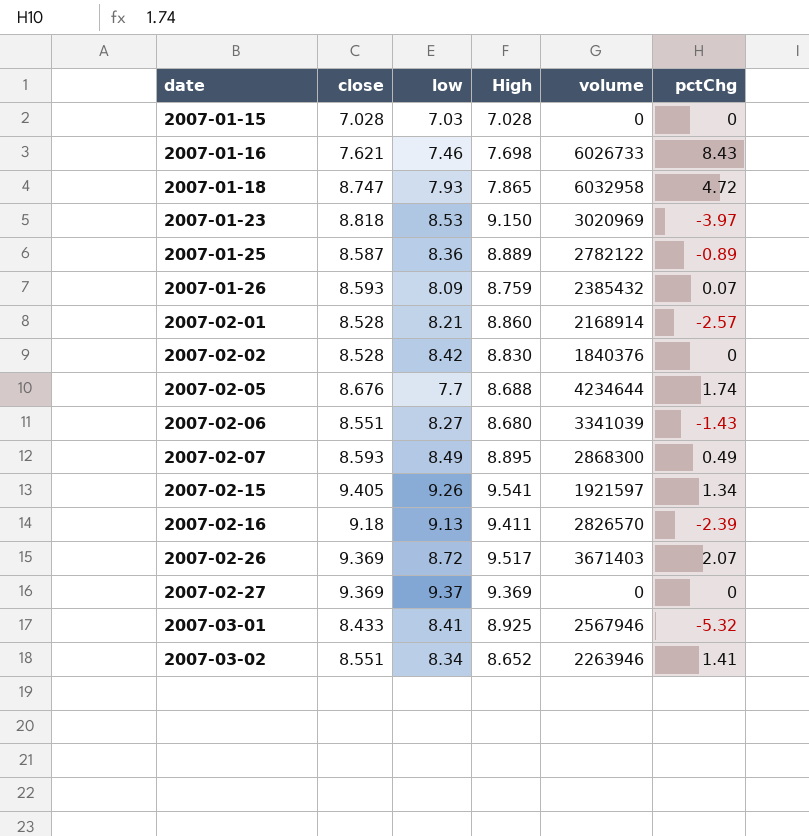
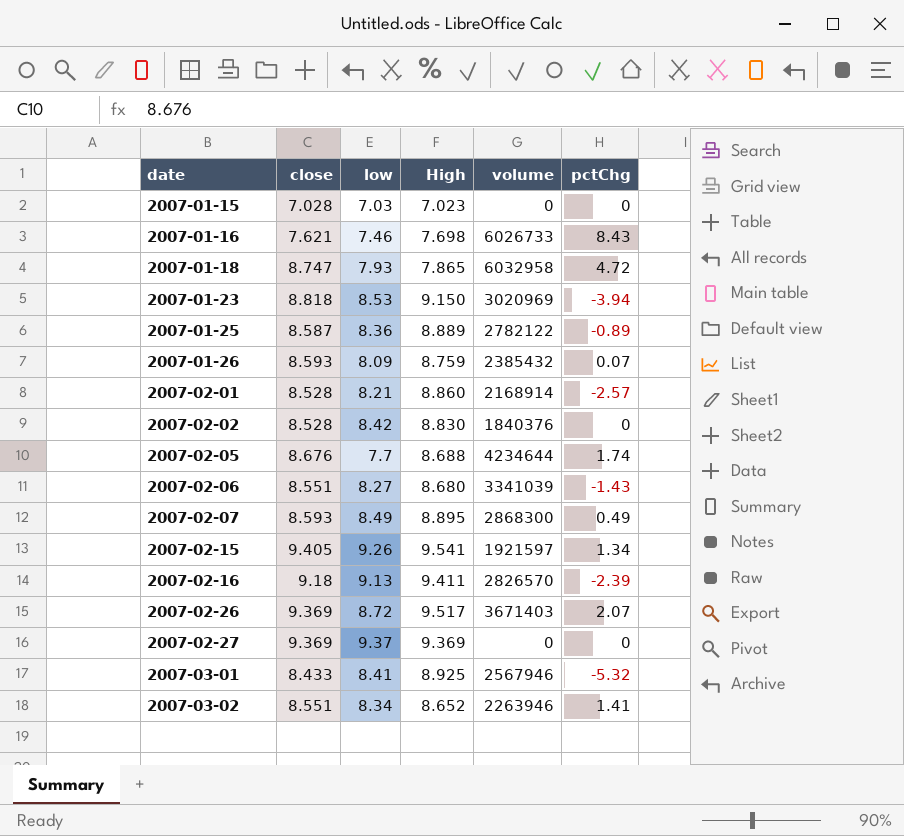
2007-01-15 | High: 7.028 -> 7.023
2007-01-23 | pctChg: -3.97 -> -3.94

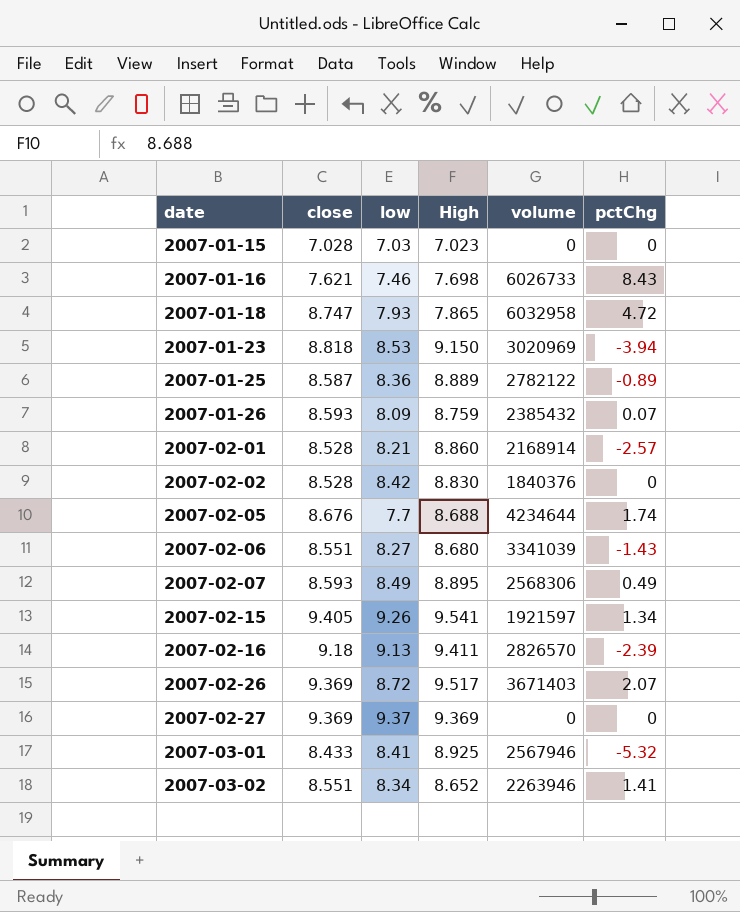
2007-02-07 | volume: 2868300 -> 2568306

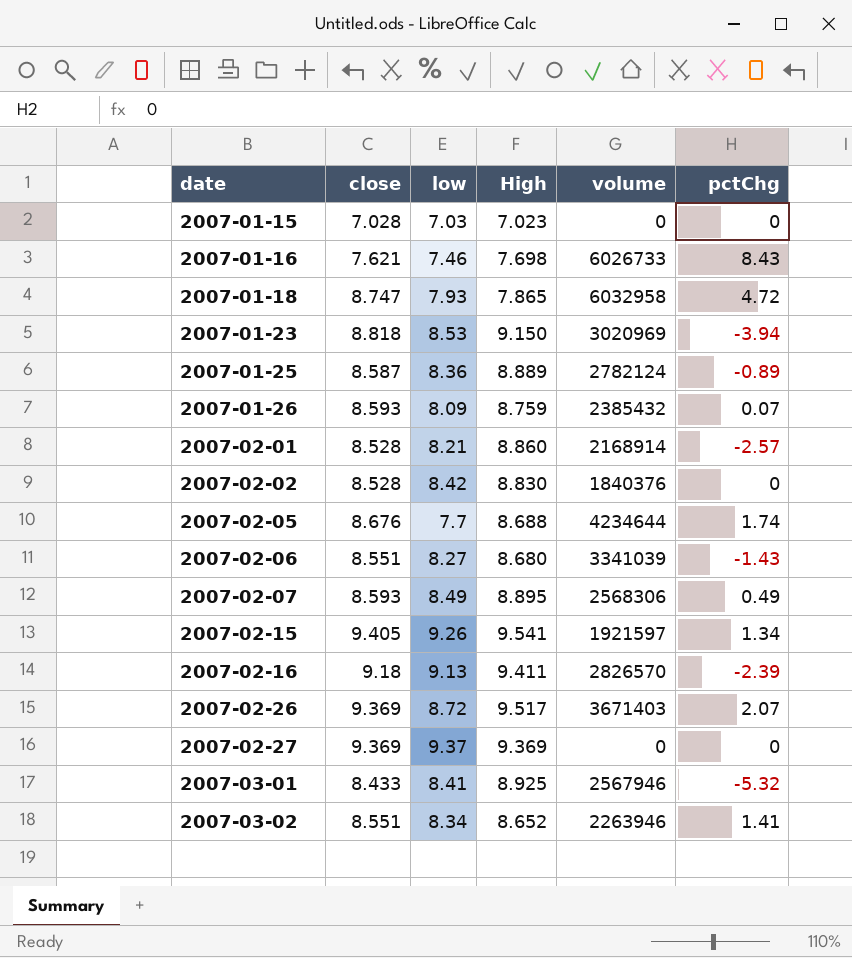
2007-01-25 | volume: 2782122 -> 2782124

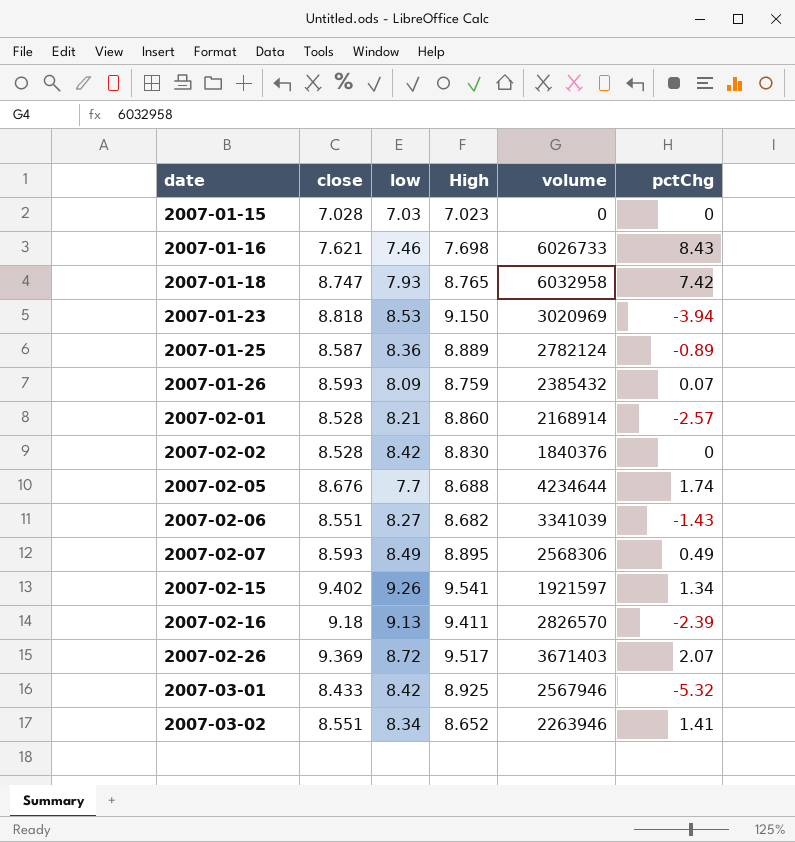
row 2007-02-27: 9.369 | 9.37 | 9.369 | 0 | 0 -> none
2007-01-18 | High: 7.865 -> 8.765
2007-01-18 | pctChg: 4.72 -> 7.42
2007-02-06 | High: 8.680 -> 8.682
2007-02-15 | close: 9.405 -> 9.402
2007-03-01 | low: 8.41 -> 8.42

